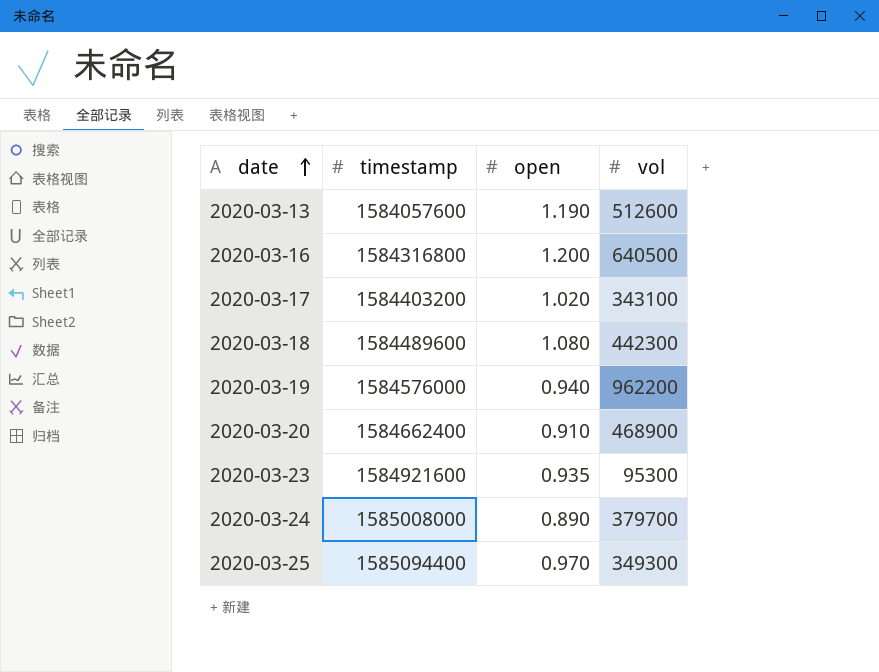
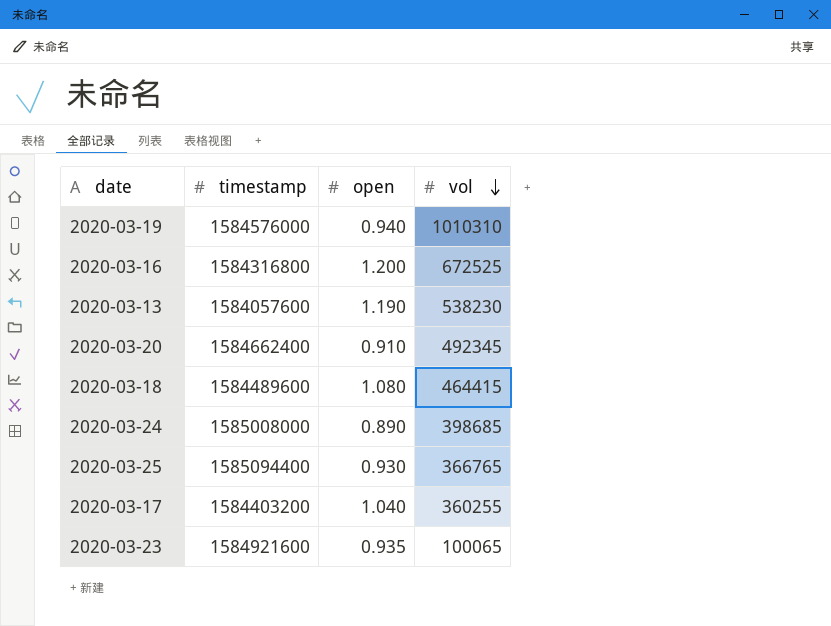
row order: date ascending -> vol descending
2020-03-19 | vol: 962200 -> 1010310
2020-03-16 | vol: 640500 -> 672525
2020-03-13 | vol: 512600 -> 538230
2020-03-20 | vol: 468900 -> 492345
2020-03-18 | vol: 442300 -> 464415
2020-03-24 | vol: 379700 -> 398685
2020-03-25 | open: 0.970 -> 0.930
2020-03-25 | vol: 349300 -> 366765
2020-03-17 | open: 1.020 -> 1.040
2020-03-17 | vol: 343100 -> 360255
2020-03-23 | vol: 95300 -> 100065

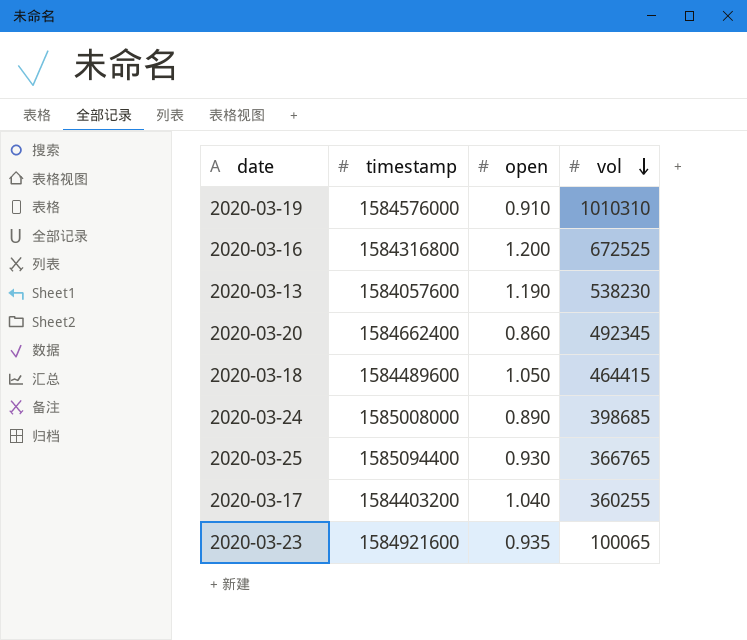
2020-03-19 | open: 0.940 -> 0.910
2020-03-20 | open: 0.910 -> 0.860
2020-03-18 | open: 1.080 -> 1.050

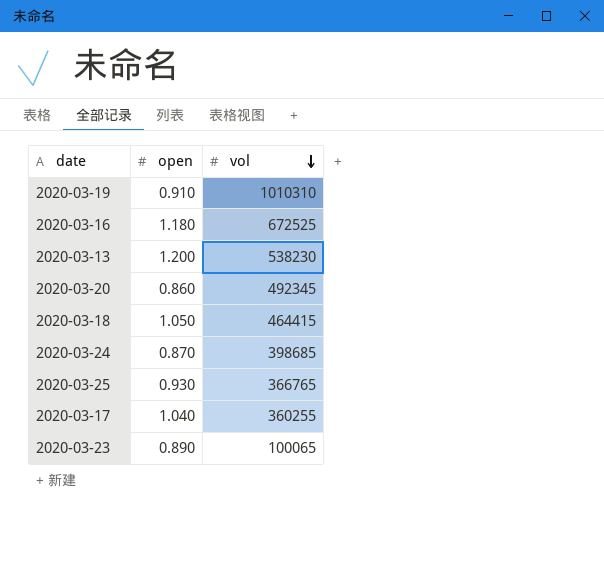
column timestamp | position: 2 -> none
2020-03-16 | open: 1.200 -> 1.180
2020-03-13 | open: 1.190 -> 1.200
2020-03-24 | open: 0.890 -> 0.870
2020-03-23 | open: 0.935 -> 0.890

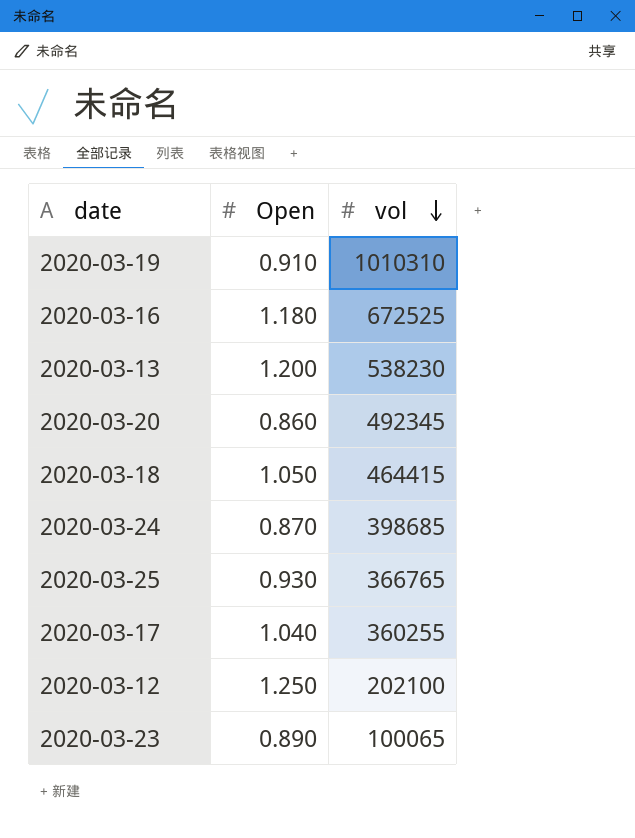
column name: open -> Open
row 2020-03-12: none -> 1.250 | 202100

